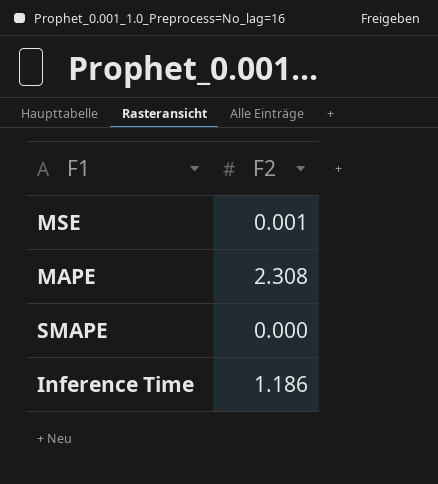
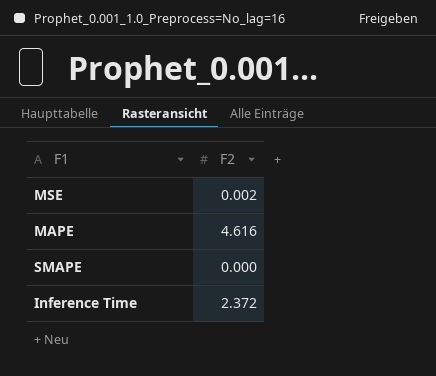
MSE | F2: 0.001 -> 0.002
MAPE | F2: 2.308 -> 4.616
Inference Time | F2: 1.186 -> 2.372

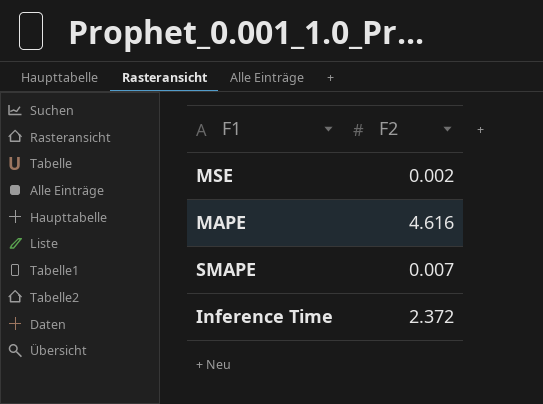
SMAPE | F2: 0.000 -> 0.007

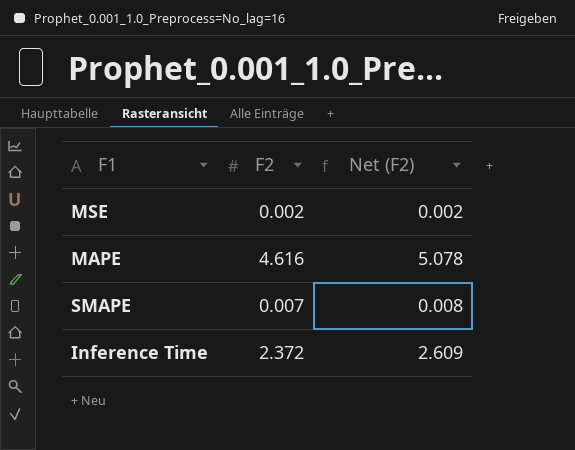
column Net (F2) | formula: none -> [F2] * 1.1

